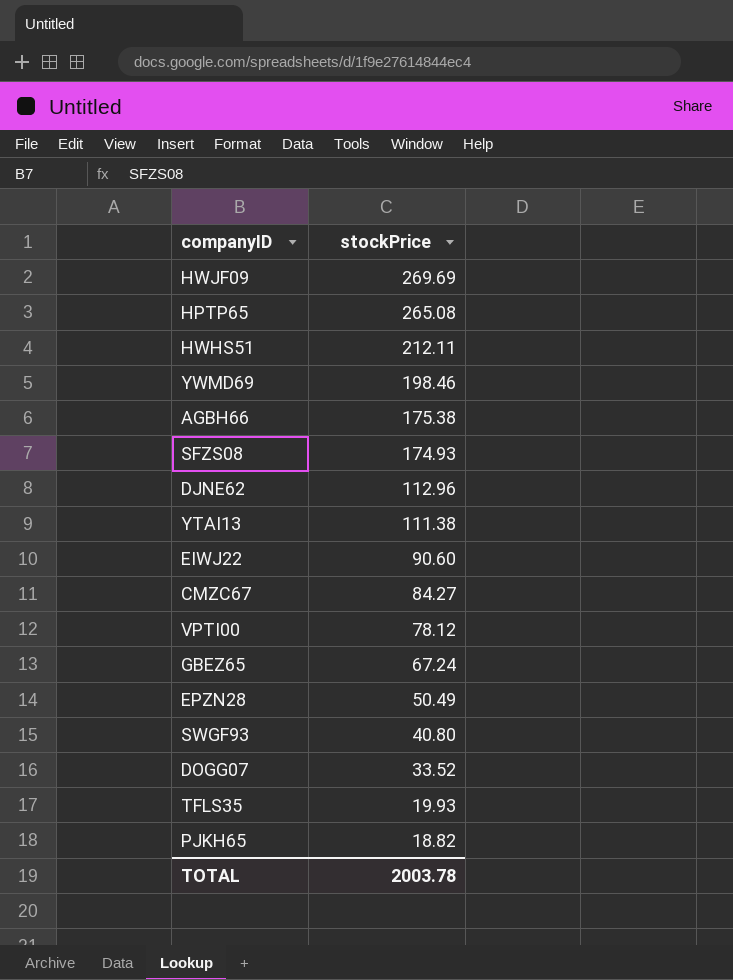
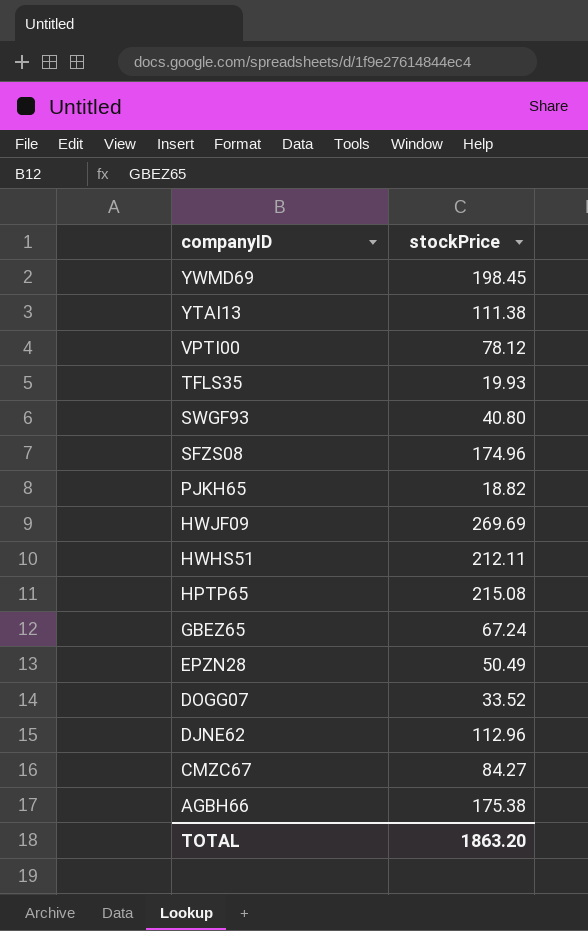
row order: stockPrice descending -> companyID descending
row EIWJ22: 90.60 -> none
YWMD69 | stockPrice: 198.46 -> 198.45
SFZS08 | stockPrice: 174.93 -> 174.96
HPTP65 | stockPrice: 265.08 -> 215.08
TOTAL | stockPrice: 2003.78 -> 1863.20

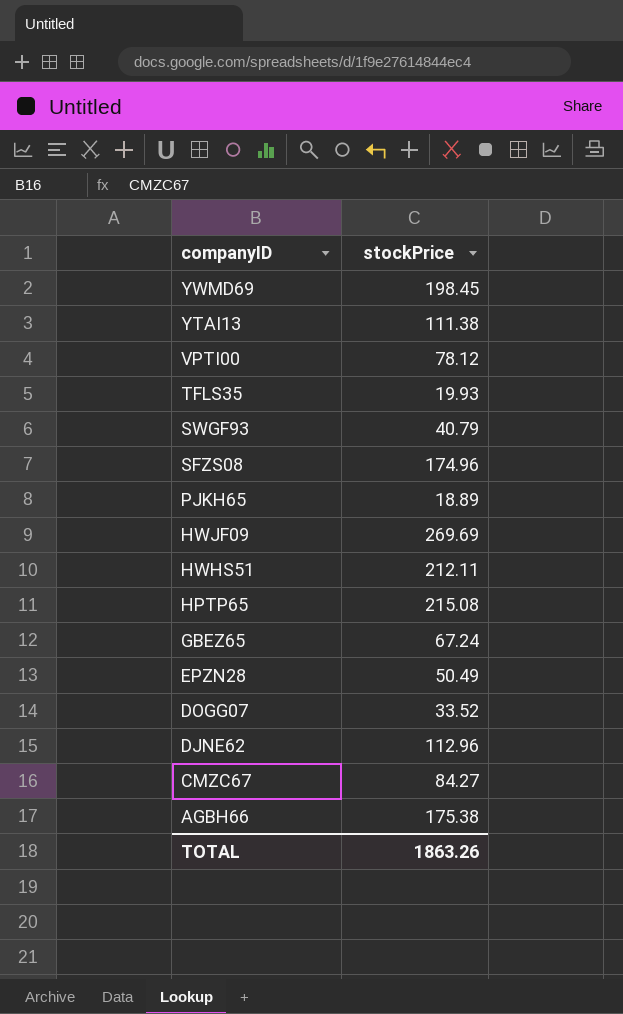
SWGF93 | stockPrice: 40.80 -> 40.79
PJKH65 | stockPrice: 18.82 -> 18.89
TOTAL | stockPrice: 1863.20 -> 1863.26

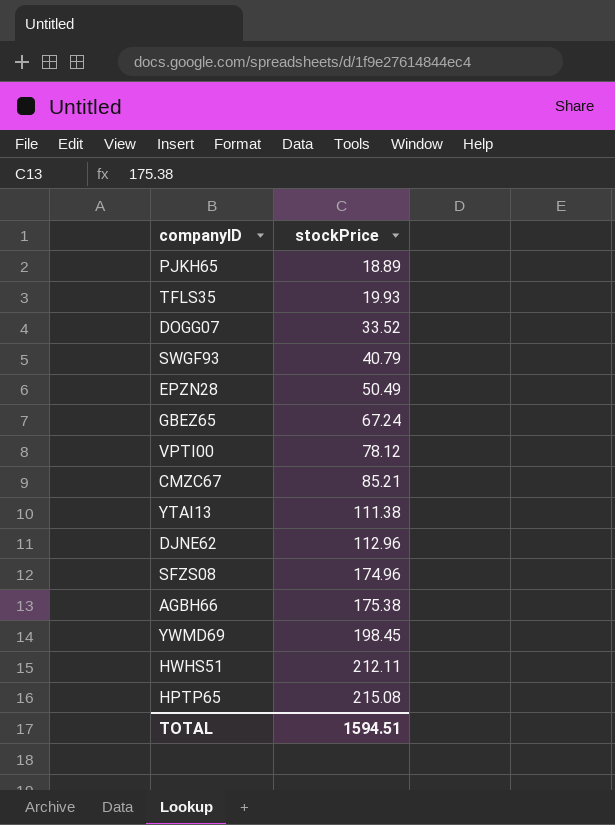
row order: companyID descending -> stockPrice ascending
row HWJF09: 269.69 -> none
CMZC67 | stockPrice: 84.27 -> 85.21
TOTAL | stockPrice: 1863.26 -> 1594.51

